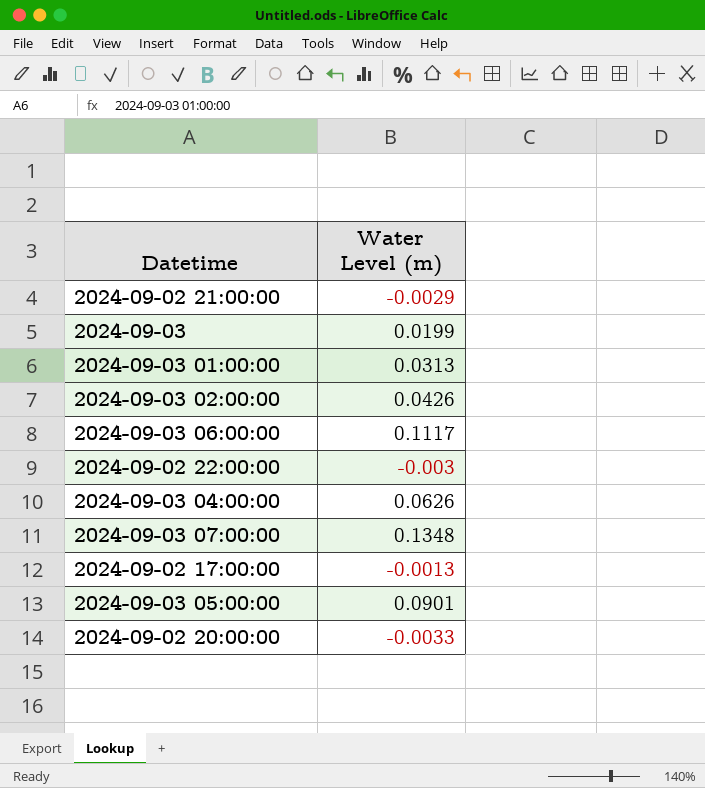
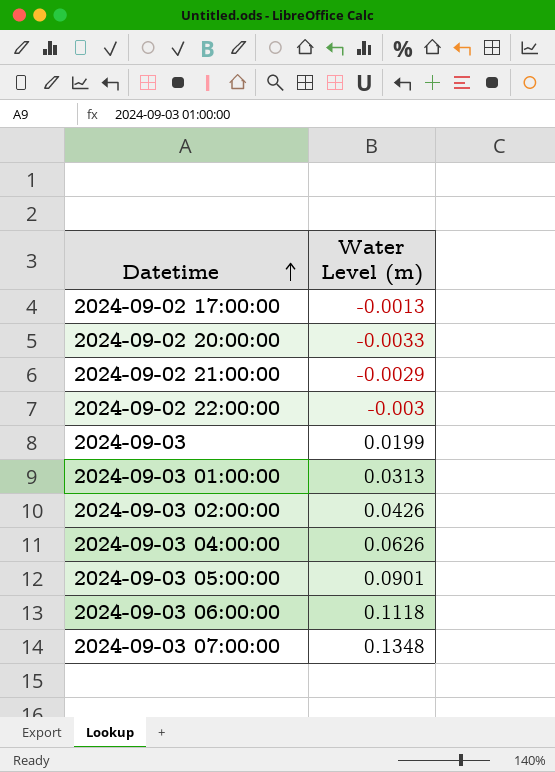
row order: none -> Datetime ascending
2024-09-03 06:00:00 | Water Level (m): 0.1117 -> 0.1118

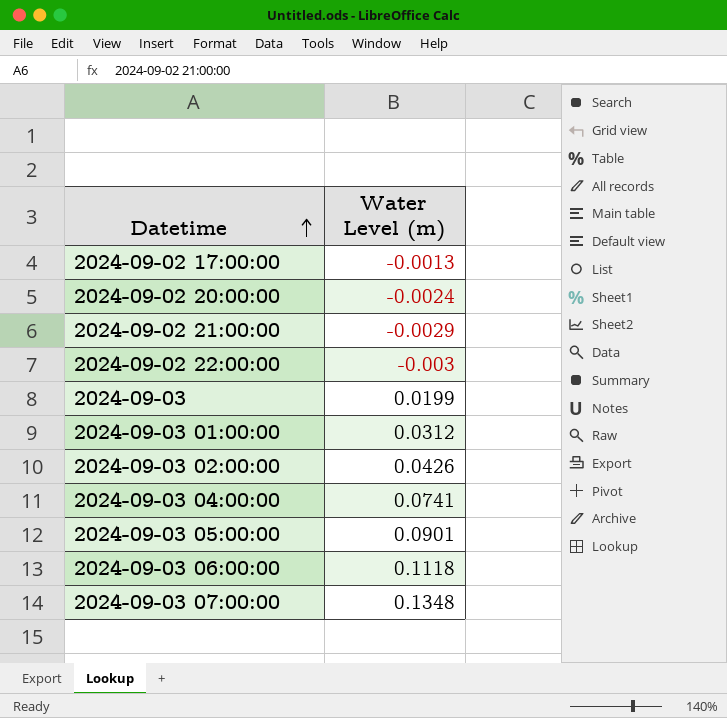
2024-09-02 20:00:00 | Water Level (m): -0.0033 -> -0.0024
2024-09-03 01:00:00 | Water Level (m): 0.0313 -> 0.0312
2024-09-03 04:00:00 | Water Level (m): 0.0626 -> 0.0741

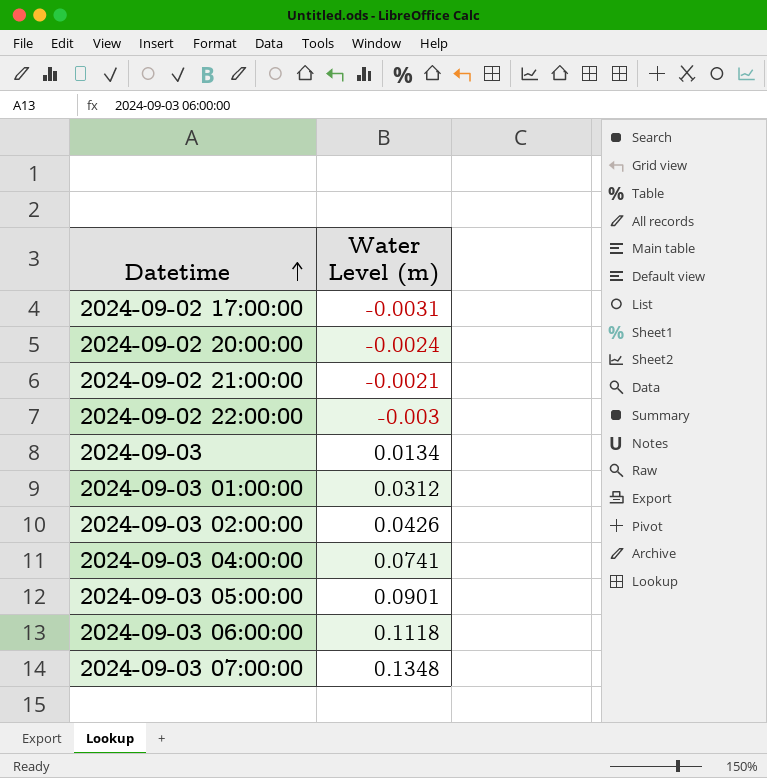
2024-09-02 17:00:00 | Water Level (m): -0.0013 -> -0.0031
2024-09-02 21:00:00 | Water Level (m): -0.0029 -> -0.0021
2024-09-03 | Water Level (m): 0.0199 -> 0.0134

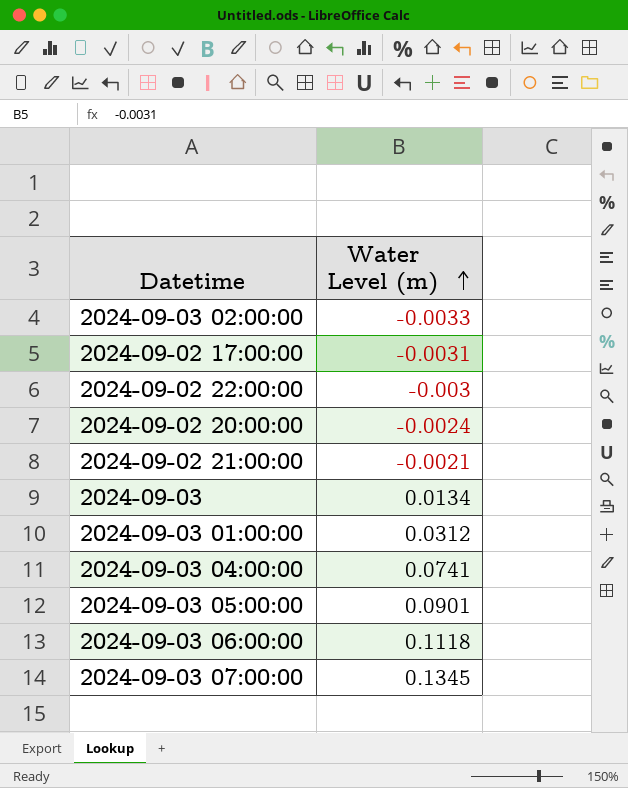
row order: Datetime ascending -> Water Level (m) ascending
2024-09-03 02:00:00 | Water Level (m): 0.0426 -> -0.0033
2024-09-03 07:00:00 | Water Level (m): 0.1348 -> 0.1345

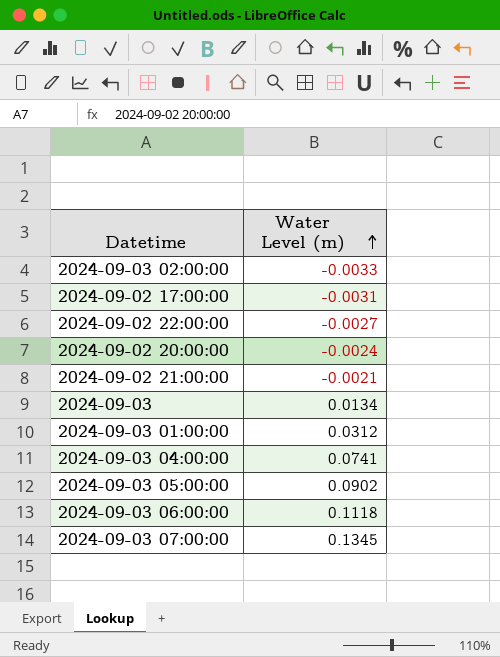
2024-09-02 22:00:00 | Water Level (m): -0.003 -> -0.0027
2024-09-03 05:00:00 | Water Level (m): 0.0901 -> 0.0902

